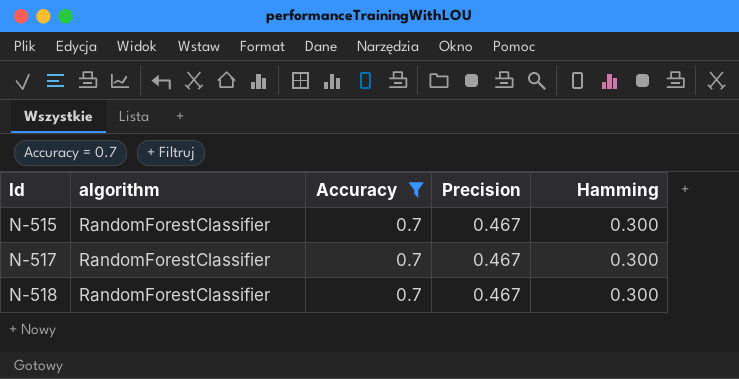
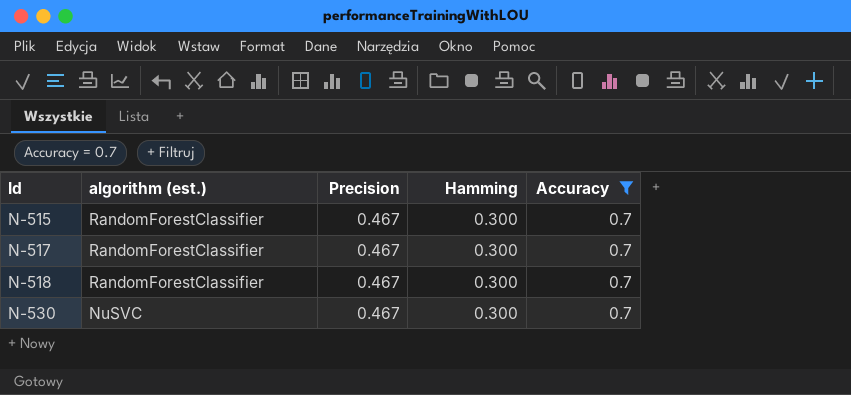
column name: algorithm -> algorithm (est.)
column Accuracy | position: 3 -> 5
row N-530: none -> NuSVC | 0.467 | 0.300 | 0.7

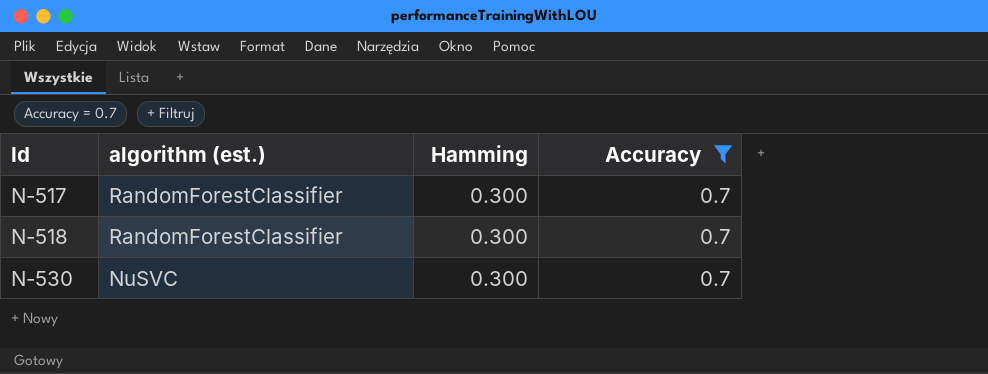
column Precision | position: 3 -> none
row N-515: RandomForestClassifier | 0.467 | 0.300 | 0.7 -> none

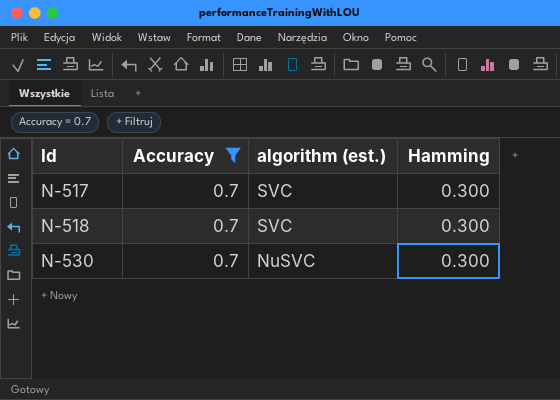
column Accuracy | position: 4 -> 2
N-517 | algorithm (est.): RandomForestClassifier -> SVC
N-518 | algorithm (est.): RandomForestClassifier -> SVC

